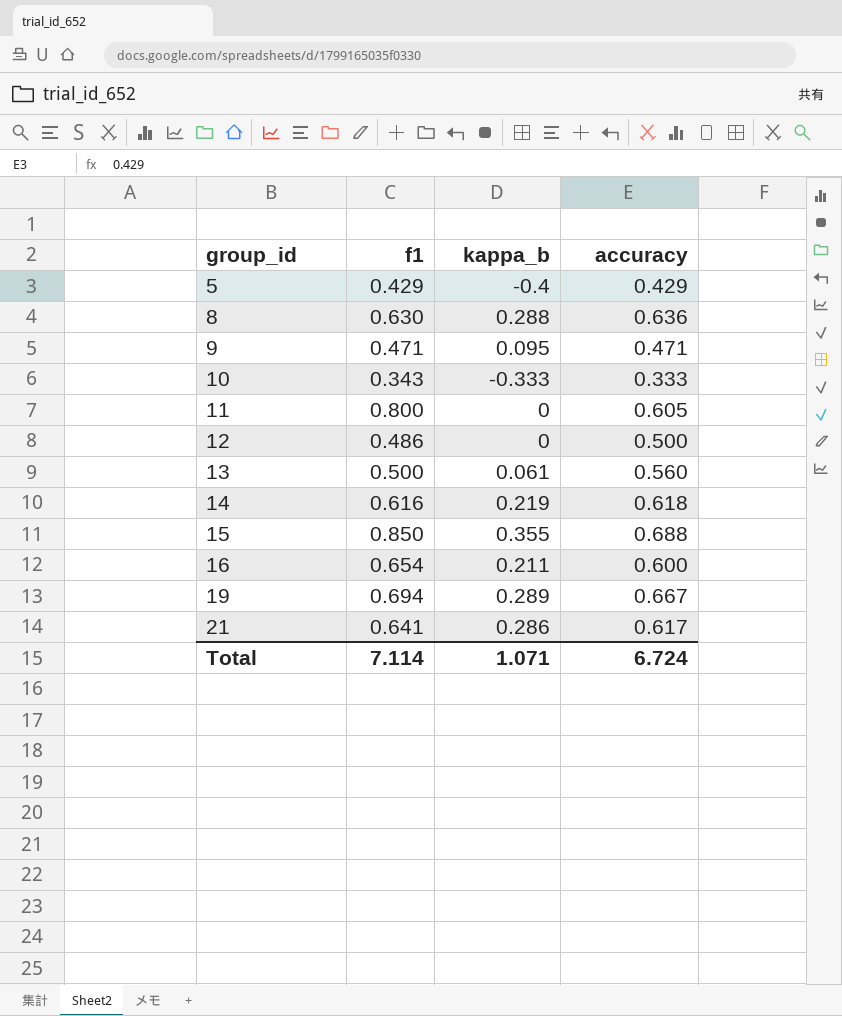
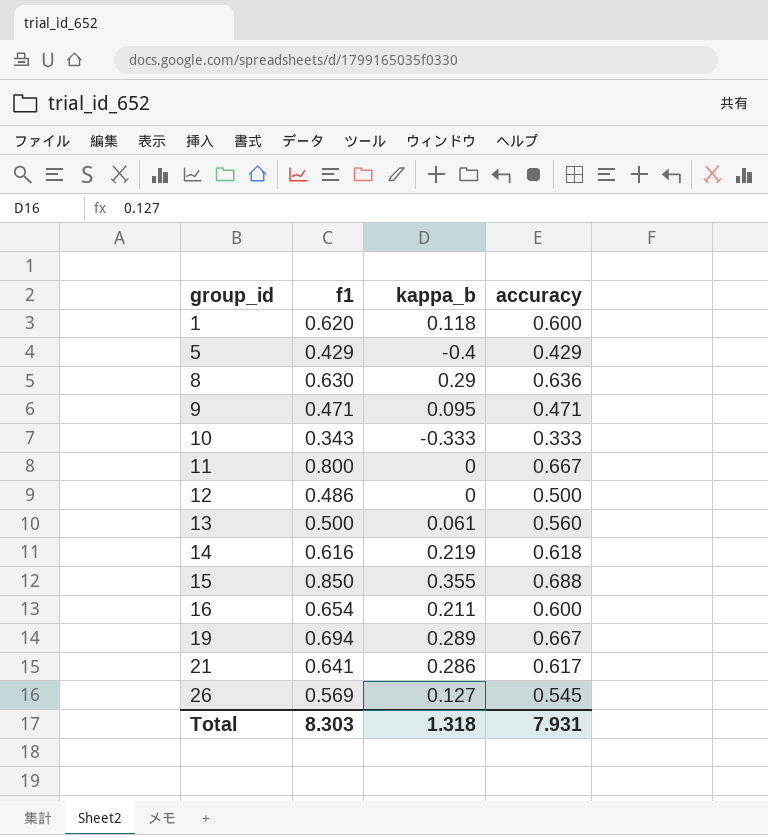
row 1: none -> 0.620 | 0.118 | 0.600
8 | kappa_b: 0.288 -> 0.29
11 | accuracy: 0.605 -> 0.667
row 26: none -> 0.569 | 0.127 | 0.545
Total | f1: 7.114 -> 8.303
Total | kappa_b: 1.071 -> 1.318
Total | accuracy: 6.724 -> 7.931

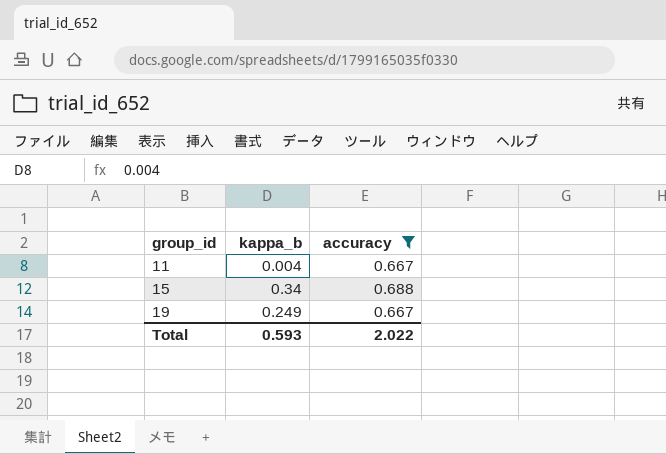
filter: none -> accuracy >= 0.667
column f1 | position: 2 -> none
11 | kappa_b: 0 -> 0.004
15 | kappa_b: 0.355 -> 0.34
19 | kappa_b: 0.289 -> 0.249
Total | kappa_b: 1.318 -> 0.593
Total | accuracy: 7.931 -> 2.022

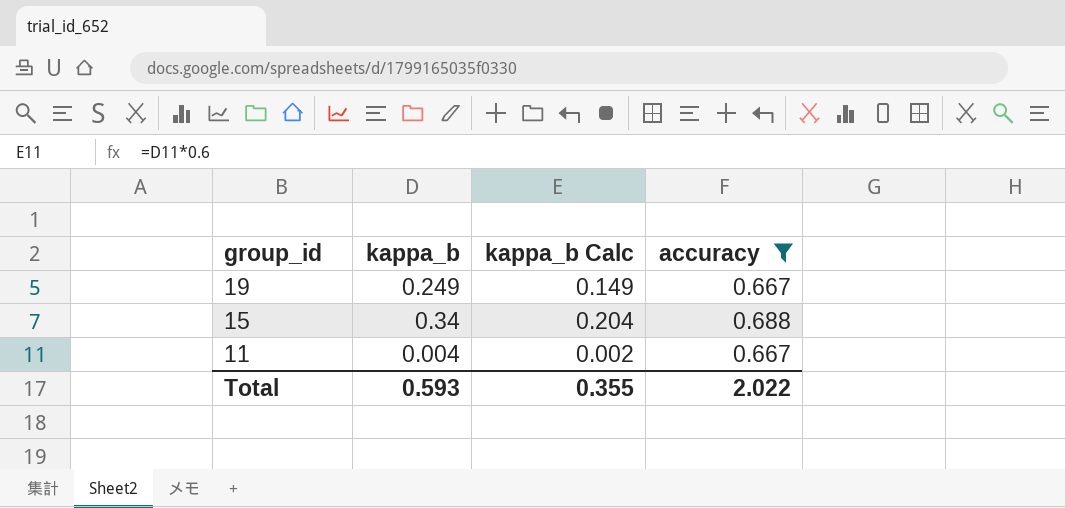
row order: group_id ascending -> group_id descending
column kappa_b Calc | formula: none -> [kappa_b] * 0.6

